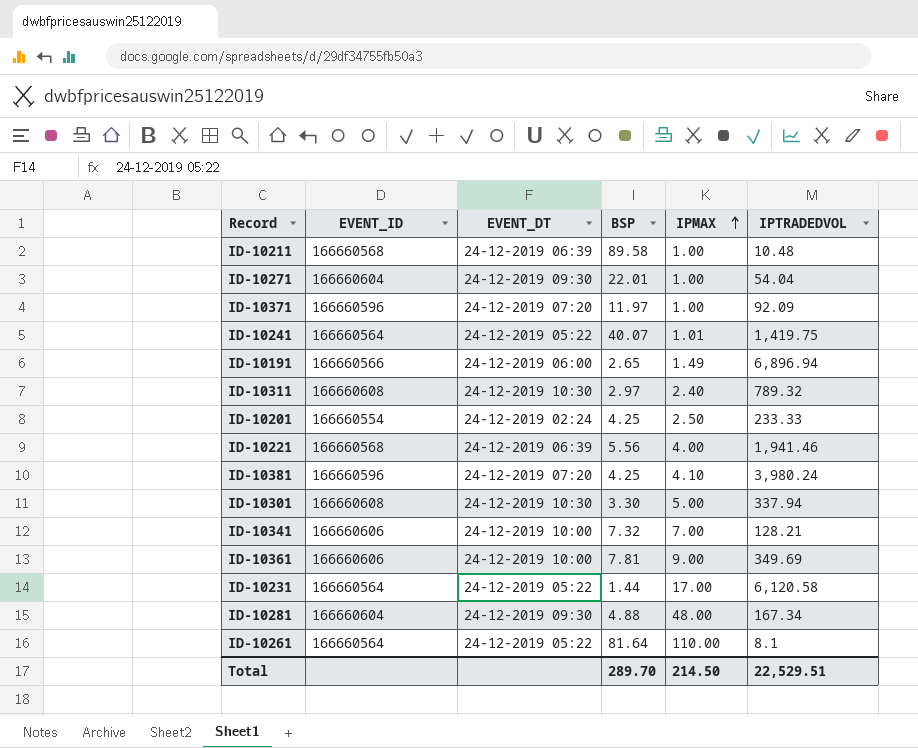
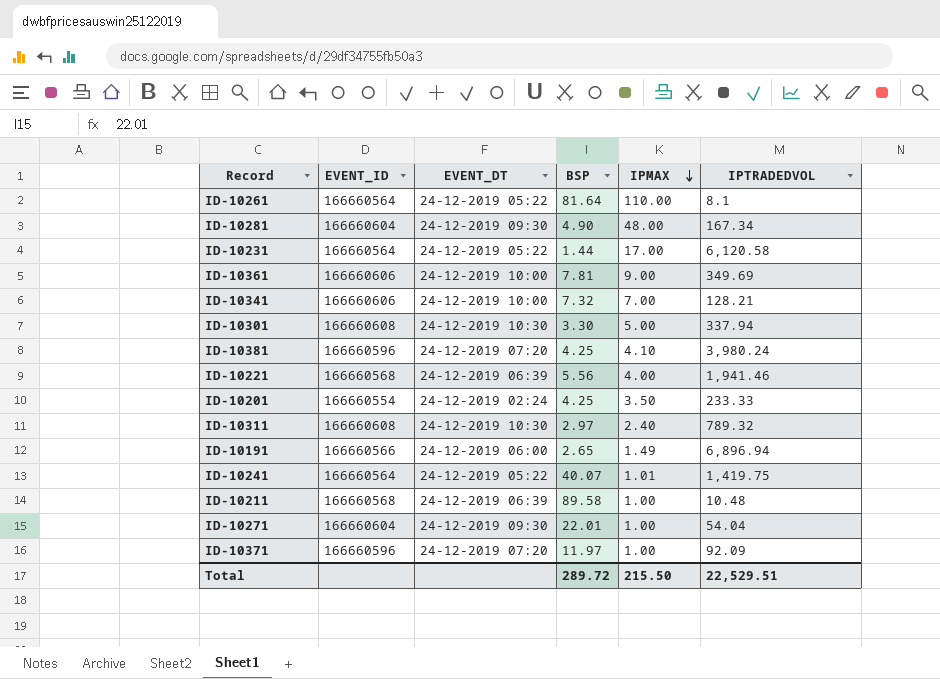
row order: IPMAX ascending -> IPMAX descending
ID-10281 | BSP: 4.88 -> 4.90
ID-10201 | IPMAX: 2.50 -> 3.50
Total | BSP: 289.70 -> 289.72
Total | IPMAX: 214.50 -> 215.50

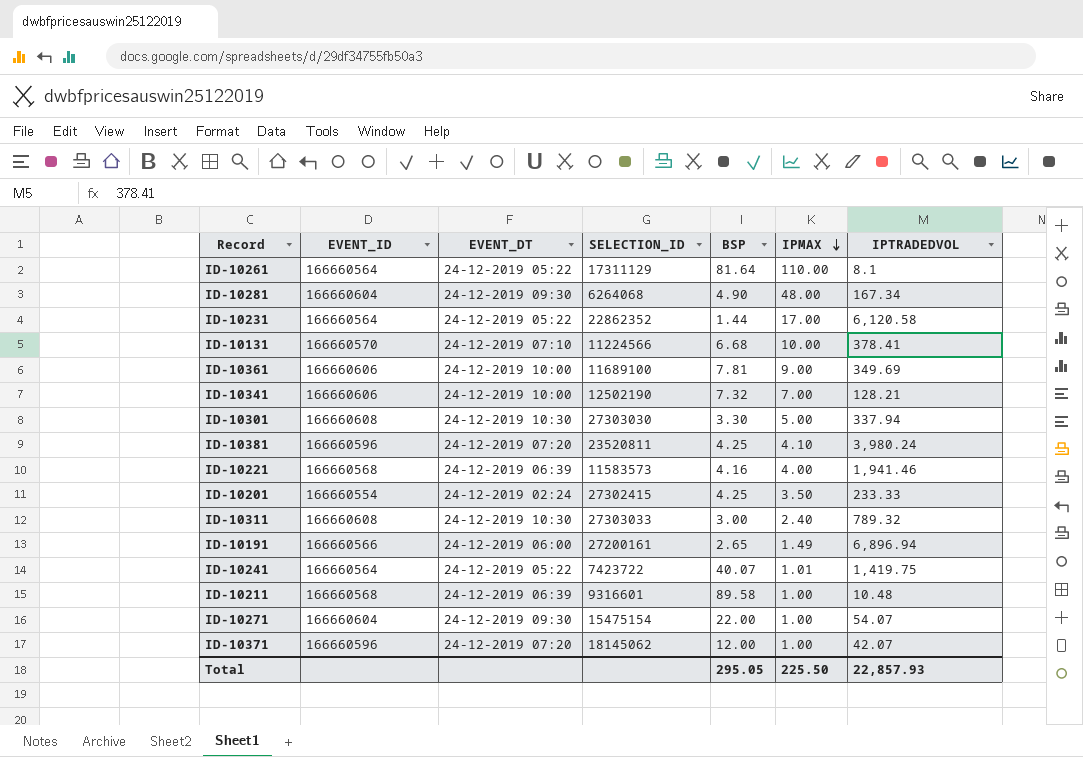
column SELECTION_ID | position: none -> 4
row ID-10131: none -> 166660570 | 24-12-2019 07:10 | 11224566 | 6.68 | 10.00 | 378.41
ID-10221 | BSP: 5.56 -> 4.16
ID-10311 | BSP: 2.97 -> 3.00
ID-10271 | BSP: 22.01 -> 22.00
ID-10271 | IPTRADEDVOL: 54.04 -> 54.07
ID-10371 | BSP: 11.97 -> 12.00
ID-10371 | IPTRADEDVOL: 92.09 -> 42.07
Total | BSP: 289.72 -> 295.05
Total | IPMAX: 215.50 -> 225.50
Total | IPTRADEDVOL: 22,529.51 -> 22,857.93

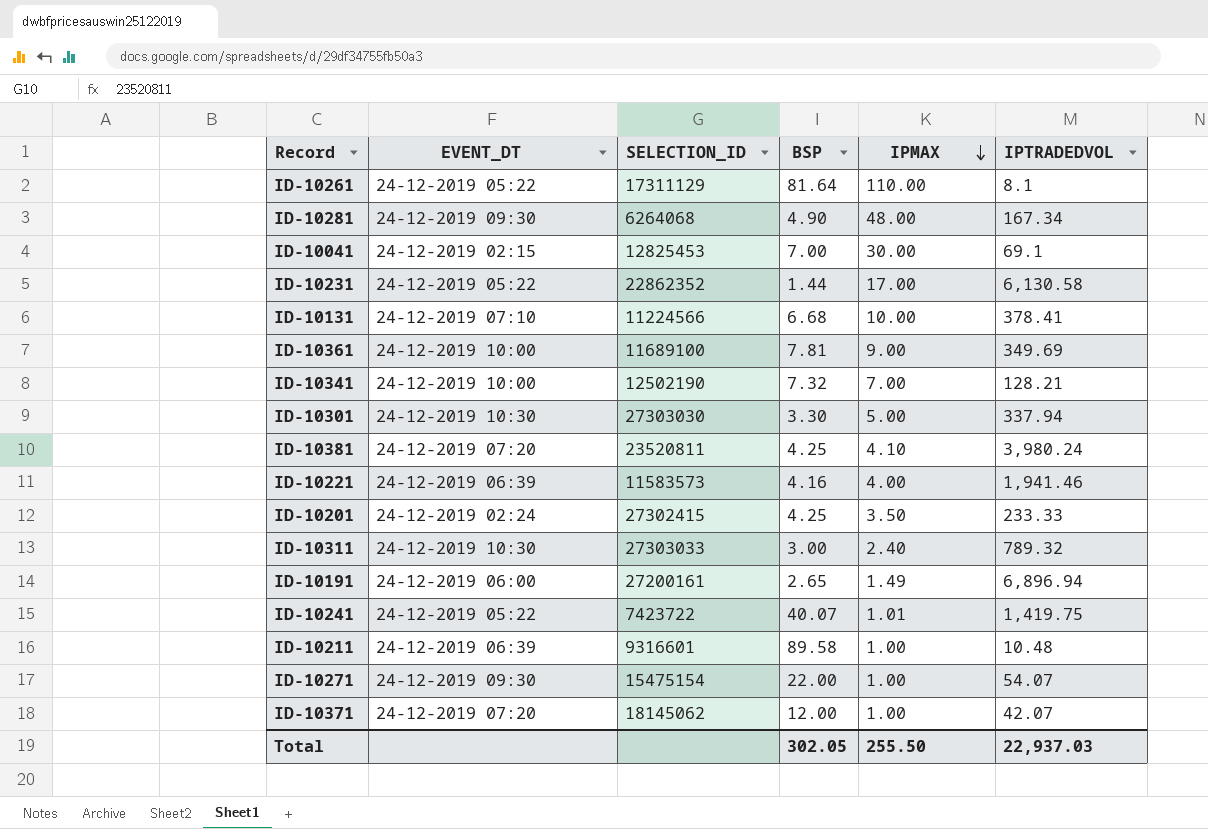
column EVENT_ID | position: 2 -> none
row ID-10041: none -> 24-12-2019 02:15 | 12825453 | 7.00 | 30.00 | 69.1
ID-10231 | IPTRADEDVOL: 6,120.58 -> 6,130.58
Total | BSP: 295.05 -> 302.05
Total | IPMAX: 225.50 -> 255.50
Total | IPTRADEDVOL: 22,857.93 -> 22,937.03

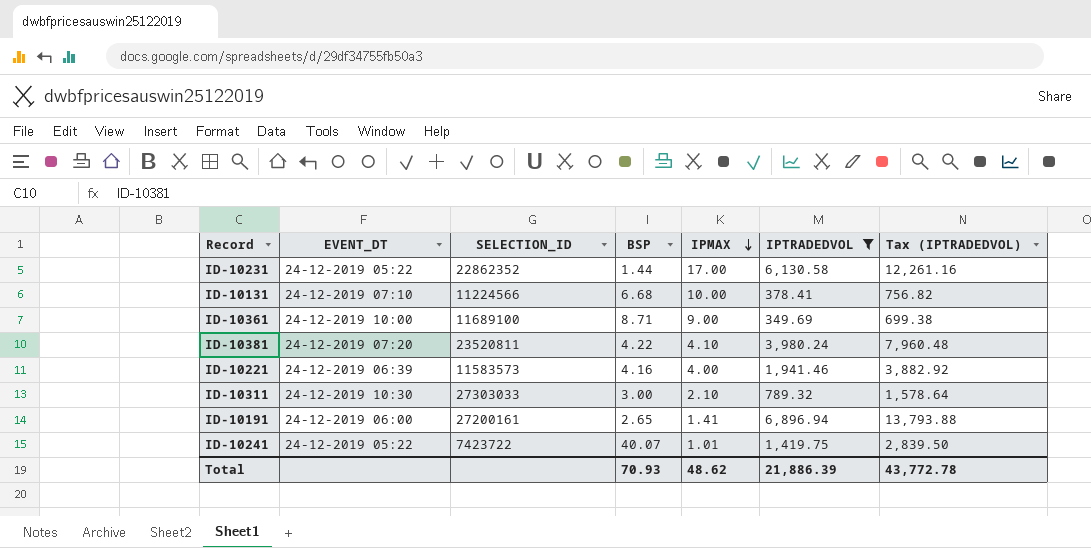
filter: none -> IPTRADEDVOL >= 349.69
column Tax (IPTRADEDVOL) | formula: none -> [IPTRADEDVOL] * 2
ID-10361 | BSP: 7.81 -> 8.71
ID-10381 | BSP: 4.25 -> 4.22
ID-10311 | IPMAX: 2.40 -> 2.10
ID-10191 | IPMAX: 1.49 -> 1.41
Total | BSP: 302.05 -> 70.93
Total | IPMAX: 255.50 -> 48.62
Total | IPTRADEDVOL: 22,937.03 -> 21,886.39

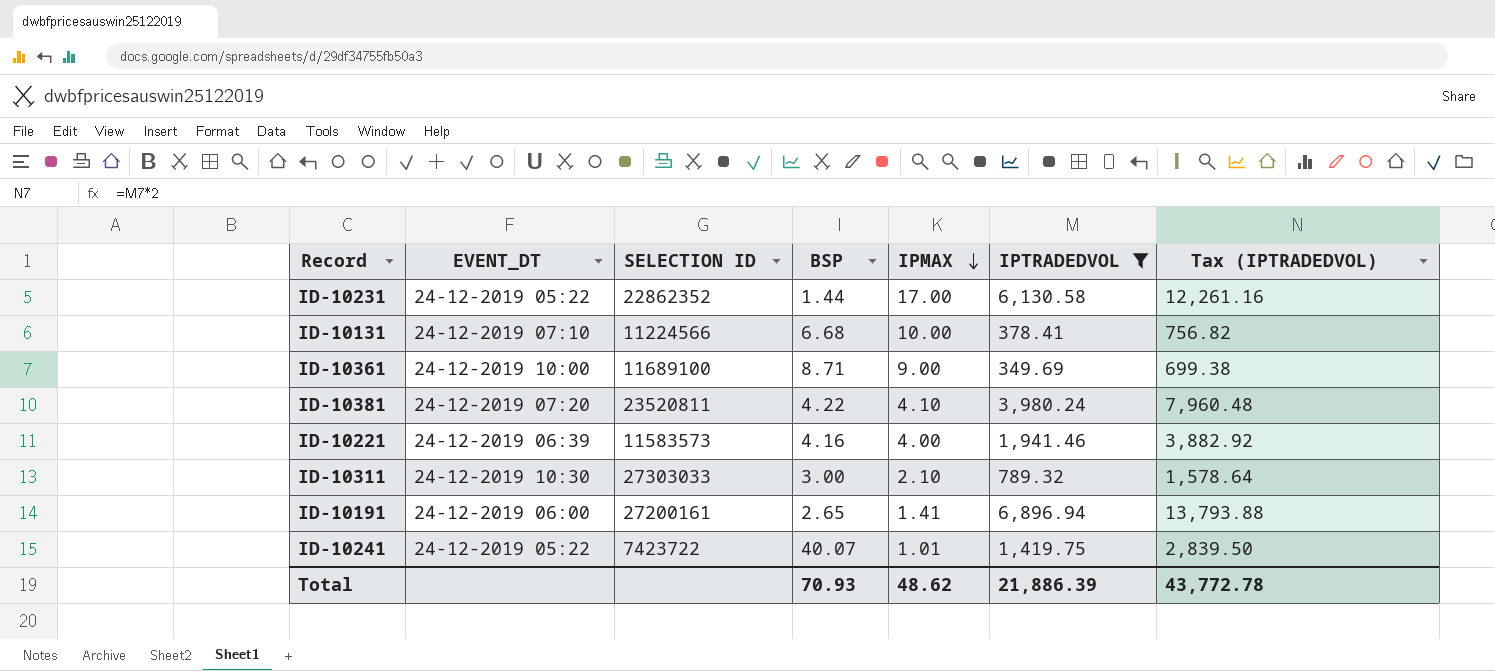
column name: SELECTION_ID -> SELECTION ID

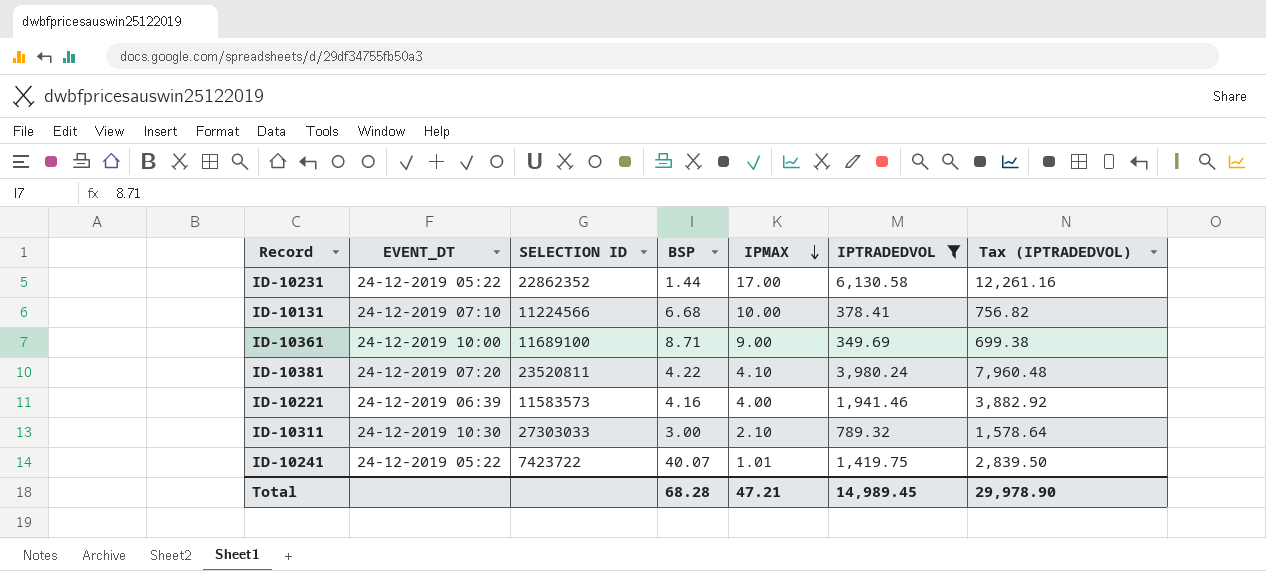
row ID-10191: 24-12-2019 06:00 | 27200161 | 2.65 | 1.41 | 6,896.94 | 13,793.88 -> none
Total | BSP: 70.93 -> 68.28
Total | IPMAX: 48.62 -> 47.21
Total | IPTRADEDVOL: 21,886.39 -> 14,989.45
Total | Tax (IPTRADEDVOL): 43,772.78 -> 29,978.90

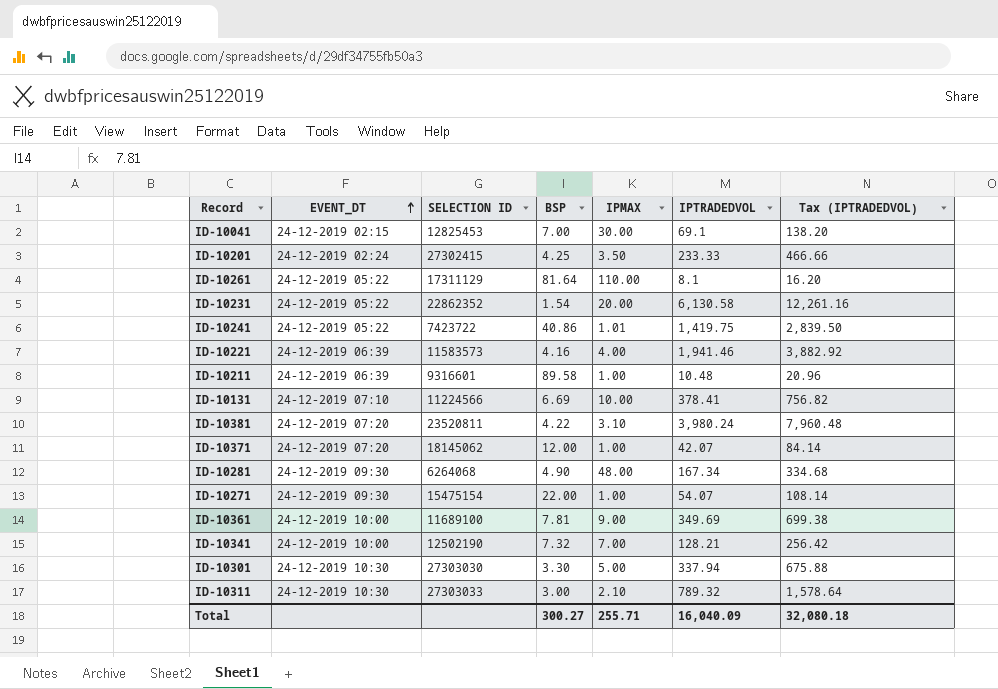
filter: IPTRADEDVOL >= 349.69 -> none
row order: IPMAX descending -> EVENT_DT ascending
ID-10231 | BSP: 1.44 -> 1.54
ID-10231 | IPMAX: 17.00 -> 20.00
ID-10241 | BSP: 40.07 -> 40.86
ID-10131 | BSP: 6.68 -> 6.69
ID-10381 | IPMAX: 4.10 -> 3.10
ID-10361 | BSP: 8.71 -> 7.81
Total | BSP: 68.28 -> 300.27
Total | IPMAX: 47.21 -> 255.71
Total | IPTRADEDVOL: 14,989.45 -> 16,040.09
Total | Tax (IPTRADEDVOL): 29,978.90 -> 32,080.18

